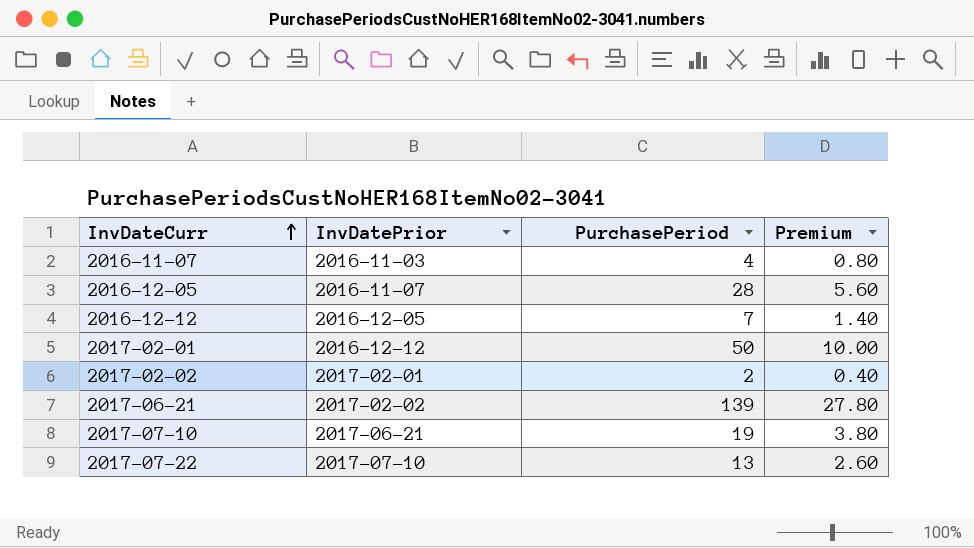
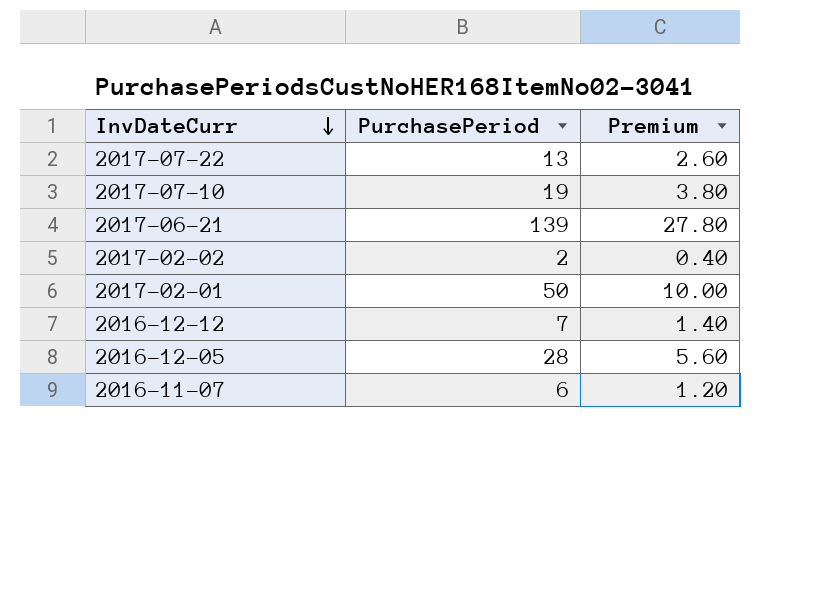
row order: InvDateCurr ascending -> InvDateCurr descending
column InvDatePrior | position: 2 -> none
2016-11-07 | PurchasePeriod: 4 -> 6
2016-11-07 | Premium: 0.80 -> 1.20

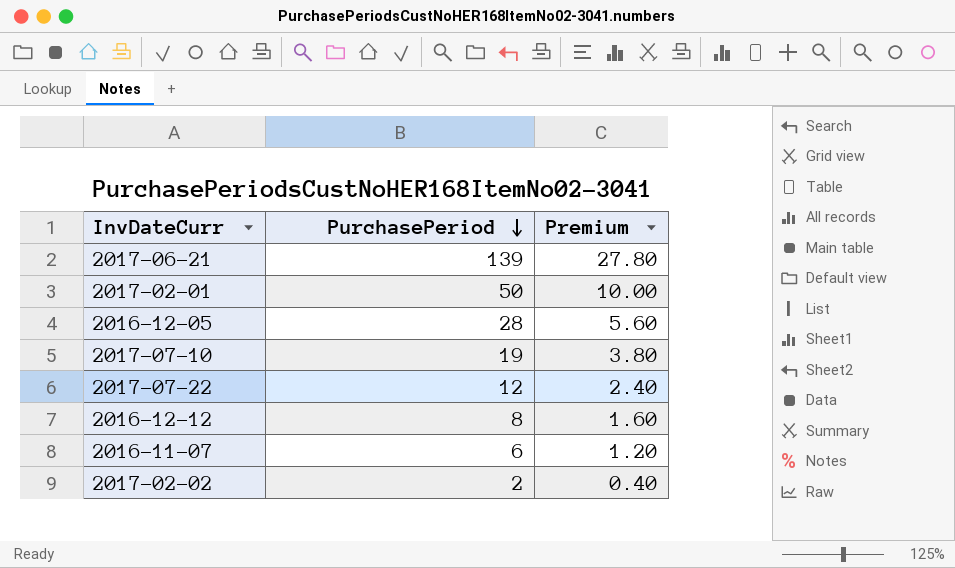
row order: InvDateCurr descending -> PurchasePeriod descending
2017-07-22 | PurchasePeriod: 13 -> 12
2017-07-22 | Premium: 2.60 -> 2.40
2016-12-12 | PurchasePeriod: 7 -> 8
2016-12-12 | Premium: 1.40 -> 1.60

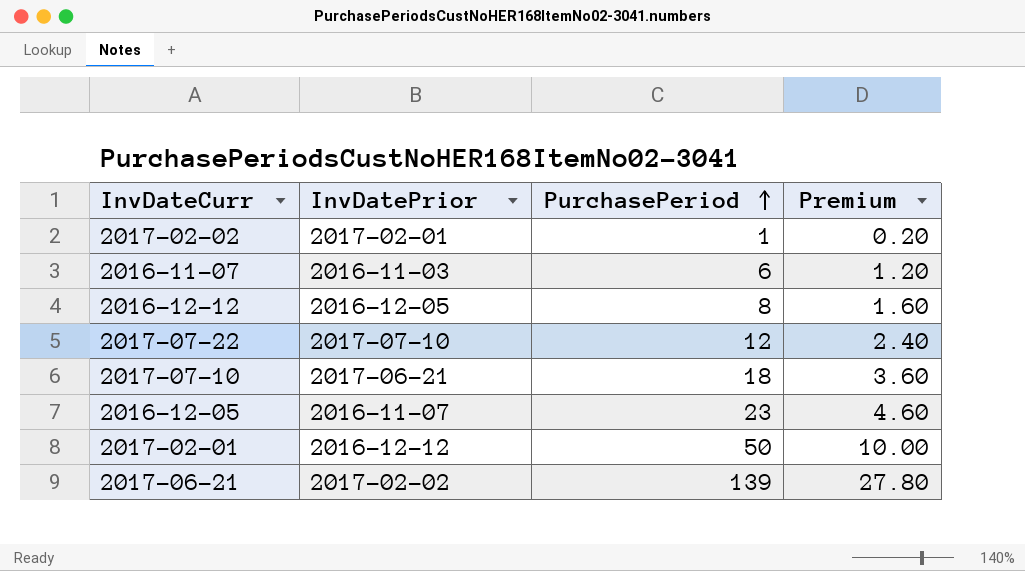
row order: PurchasePeriod descending -> PurchasePeriod ascending
column InvDatePrior | position: none -> 2
2017-02-02 | PurchasePeriod: 2 -> 1
2017-02-02 | Premium: 0.40 -> 0.20
2017-07-10 | PurchasePeriod: 19 -> 18
2017-07-10 | Premium: 3.80 -> 3.60
2016-12-05 | PurchasePeriod: 28 -> 23
2016-12-05 | Premium: 5.60 -> 4.60

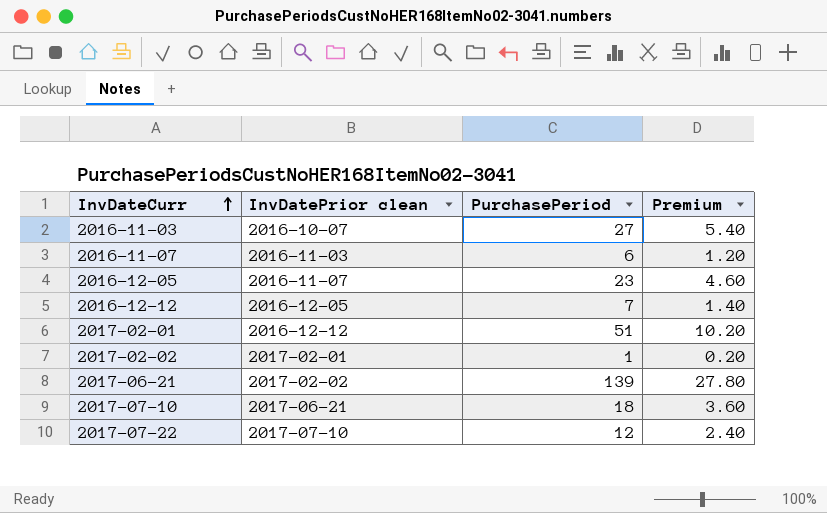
row order: PurchasePeriod ascending -> InvDateCurr ascending
column name: InvDatePrior -> InvDatePrior clean
row 2016-11-03: none -> 2016-10-07 | 27 | 5.40
2016-12-12 | PurchasePeriod: 8 -> 7
2016-12-12 | Premium: 1.60 -> 1.40
2017-02-01 | PurchasePeriod: 50 -> 51
2017-02-01 | Premium: 10.00 -> 10.20

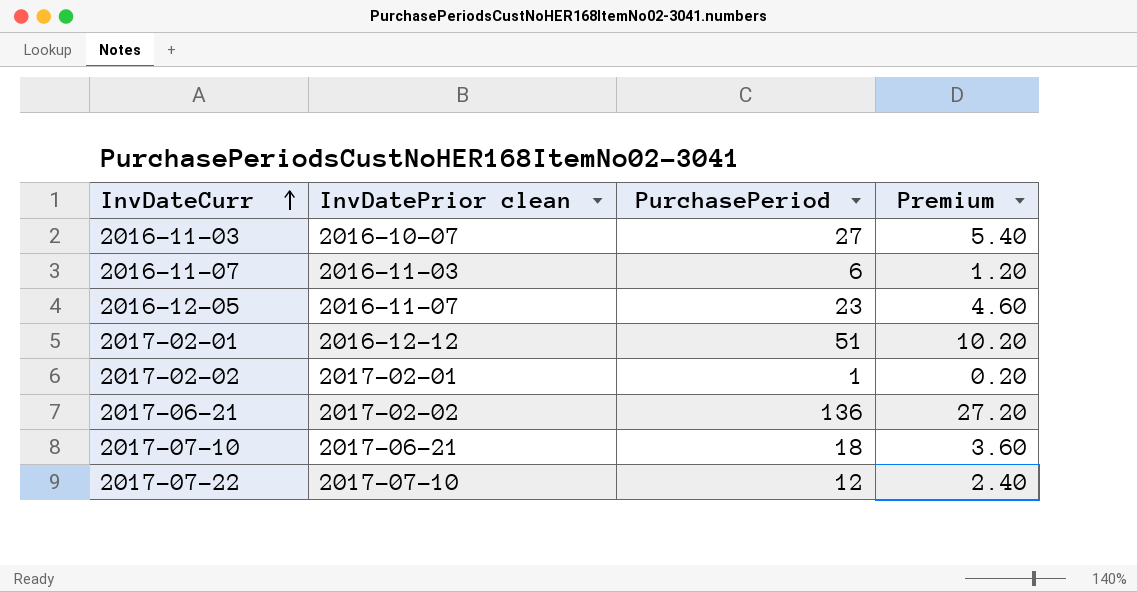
row 2016-12-12: 2016-12-05 | 7 | 1.40 -> none
2017-06-21 | PurchasePeriod: 139 -> 136
2017-06-21 | Premium: 27.80 -> 27.20

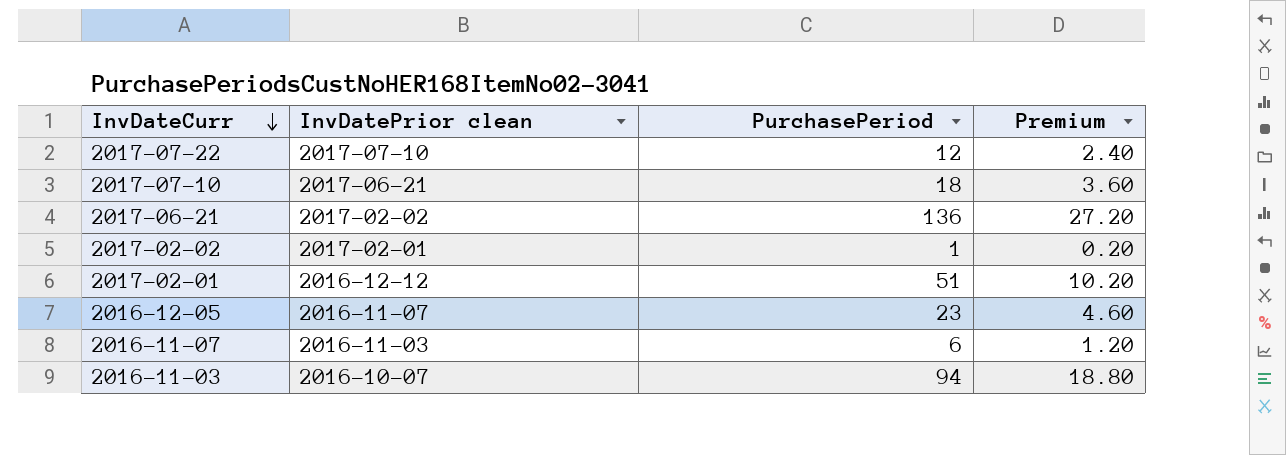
row order: InvDateCurr ascending -> InvDateCurr descending
2016-11-03 | PurchasePeriod: 27 -> 94
2016-11-03 | Premium: 5.40 -> 18.80

